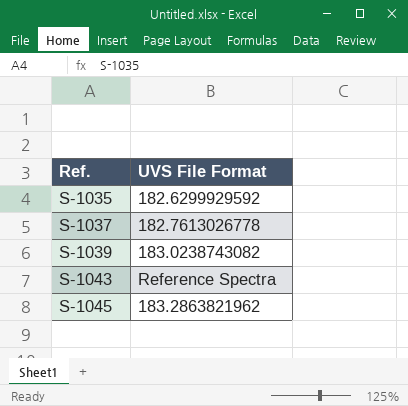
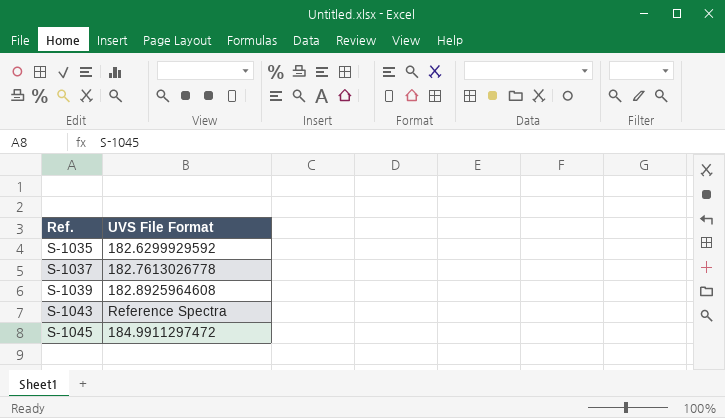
S-1039 | UVS File Format: 183.0238743082 -> 182.8925964608
S-1045 | UVS File Format: 183.2863821962 -> 184.9911297472

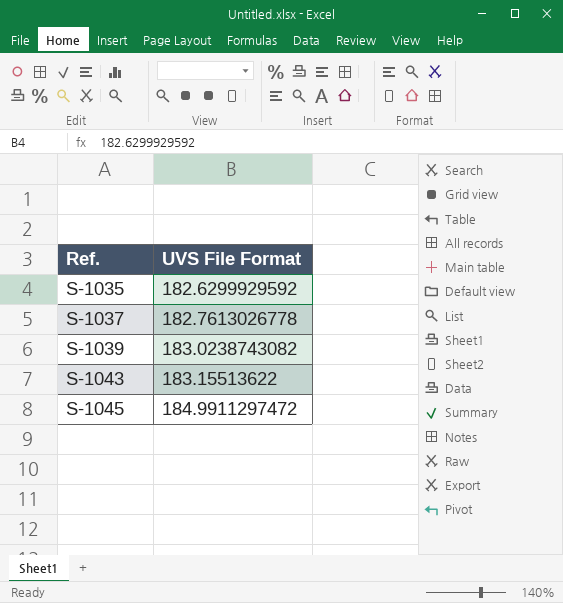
S-1039 | UVS File Format: 182.8925964608 -> 183.0238743082
S-1043 | UVS File Format: Reference Spectra -> 183.15513622

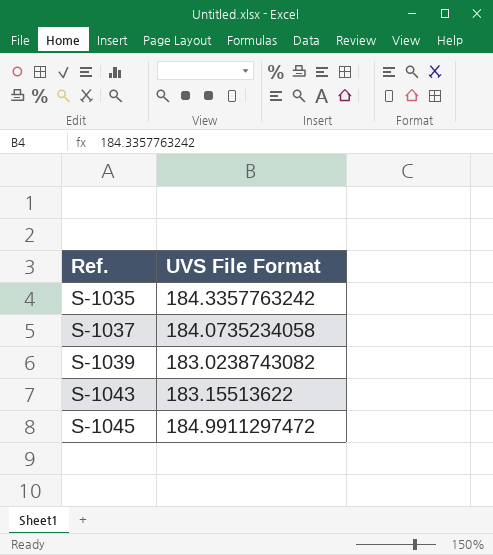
S-1035 | UVS File Format: 182.6299929592 -> 184.3357763242
S-1037 | UVS File Format: 182.7613026778 -> 184.0735234058

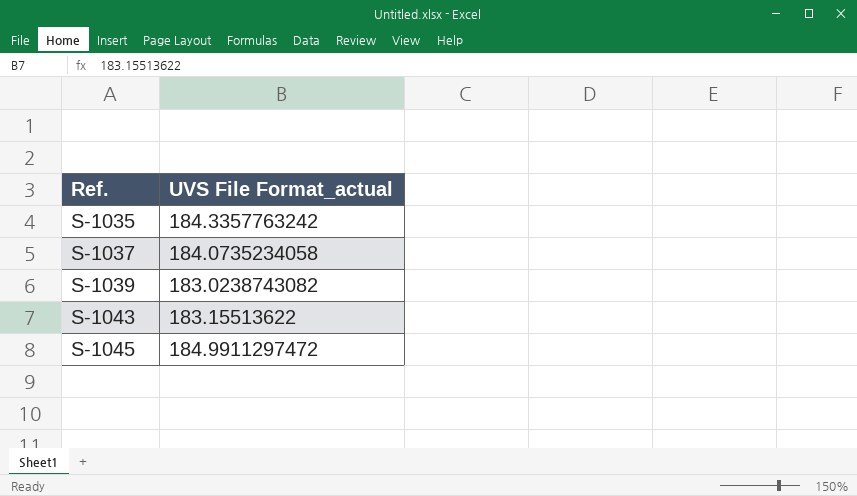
column name: UVS File Format -> UVS File Format_actual

